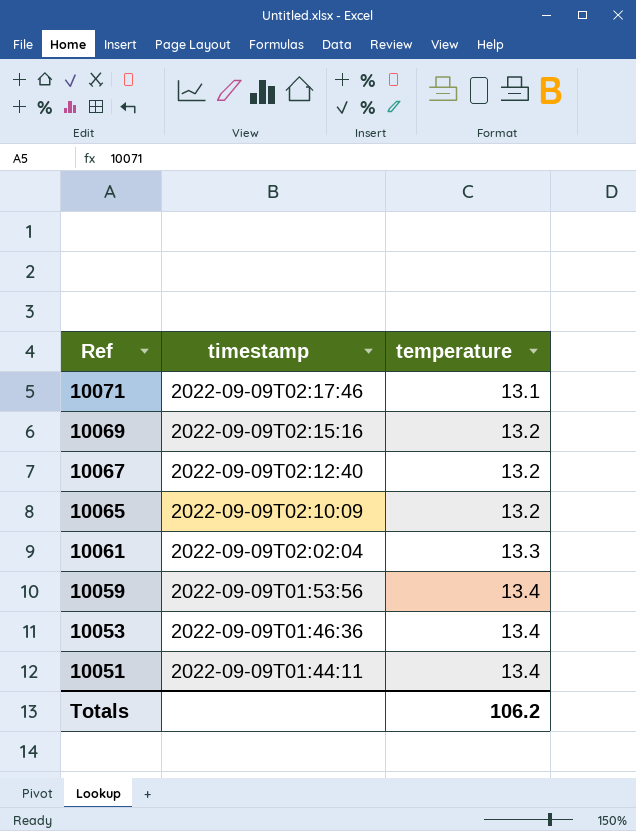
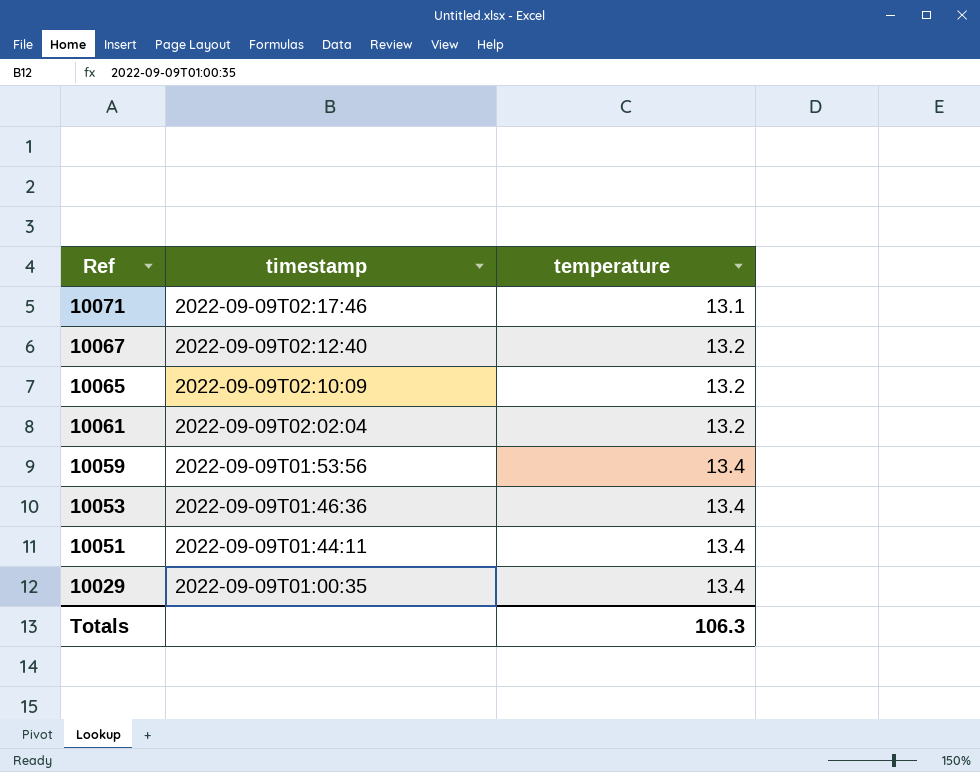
row 10069: 2022-09-09T02:15:16 | 13.2 -> none
10061 | temperature: 13.3 -> 13.2
row 10029: none -> 2022-09-09T01:00:35 | 13.4
Totals | temperature: 106.2 -> 106.3

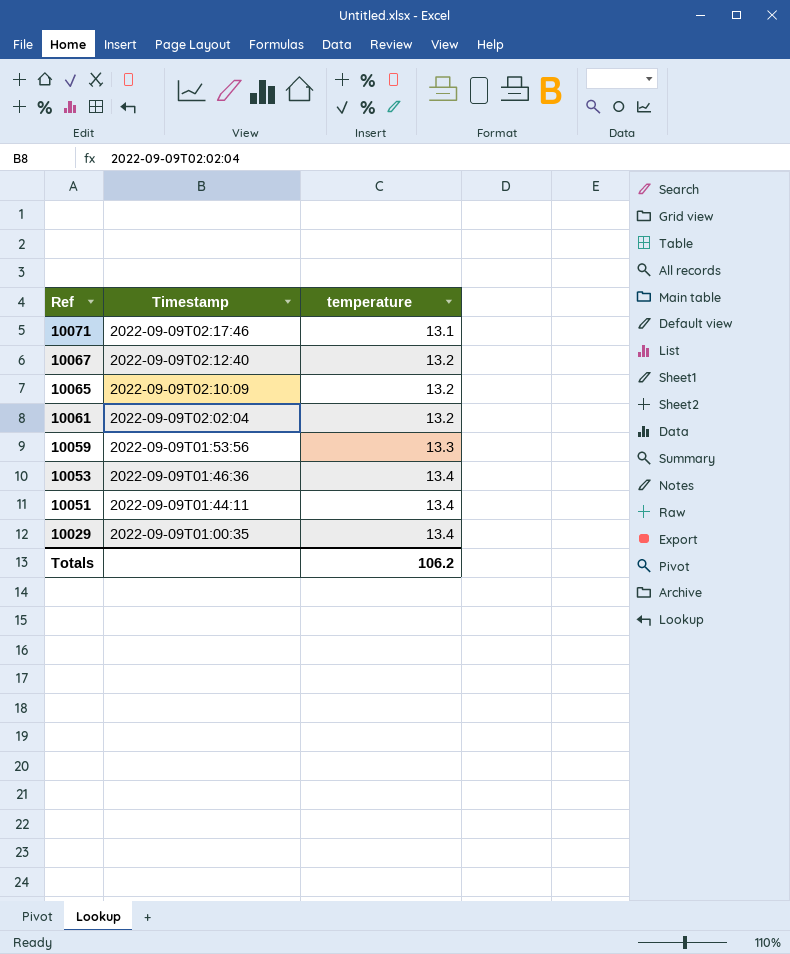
column name: timestamp -> Timestamp
10059 | temperature: 13.4 -> 13.3
Totals | temperature: 106.3 -> 106.2

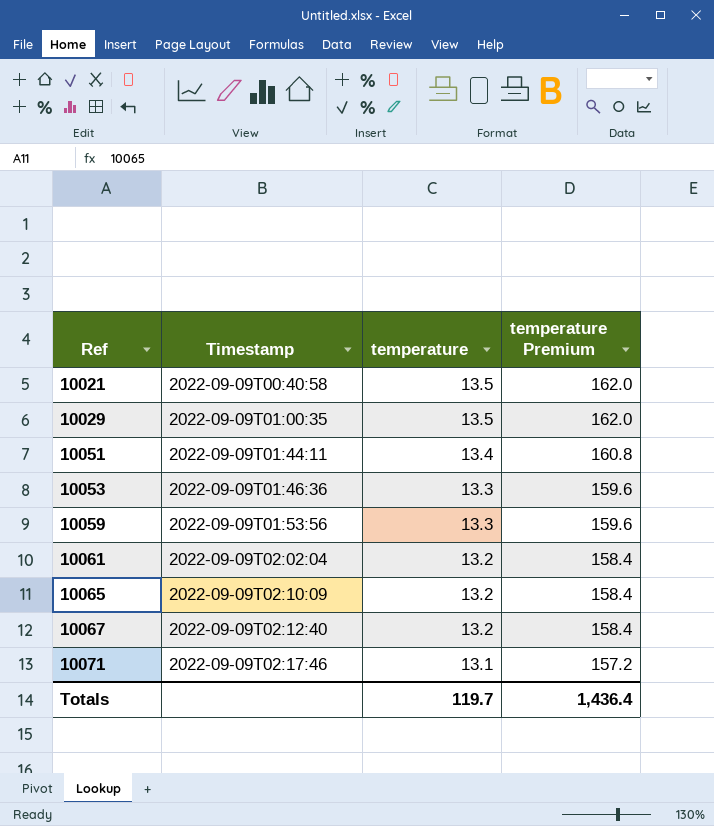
row order: Ref descending -> Ref ascending
column temperature Premium | formula: none -> [temperature] * 12
row 10021: none -> 2022-09-09T00:40:58 | 13.5 | 162.0
10029 | temperature: 13.4 -> 13.5
10053 | temperature: 13.4 -> 13.3
Totals | temperature: 106.2 -> 119.7

